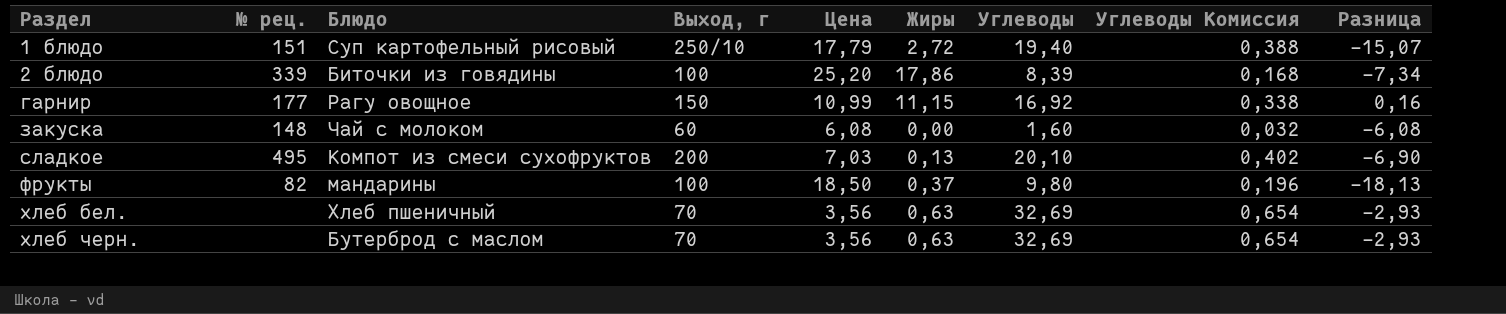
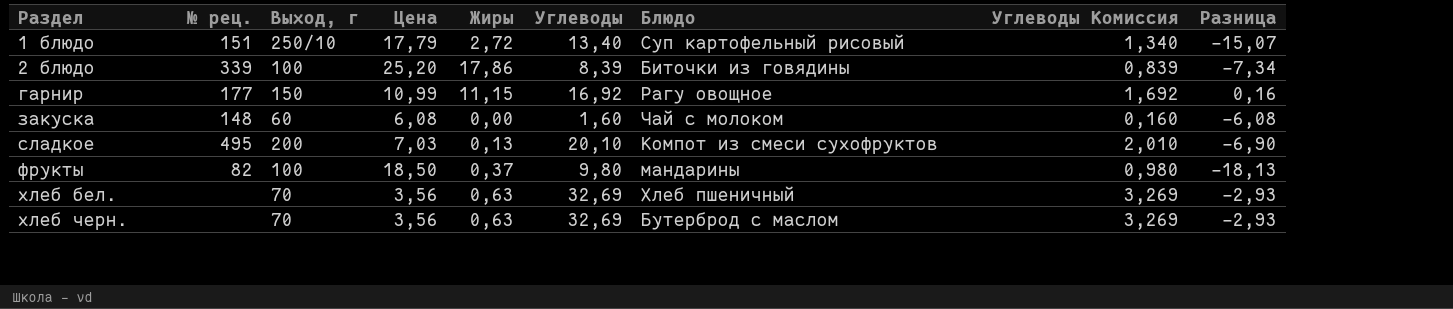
column Блюдо | position: 3 -> 7
column Углеводы Комиссия | formula: [Углеводы] * 0,02 -> [Углеводы] * 0,1
1 блюдо | Углеводы: 19,40 -> 13,40

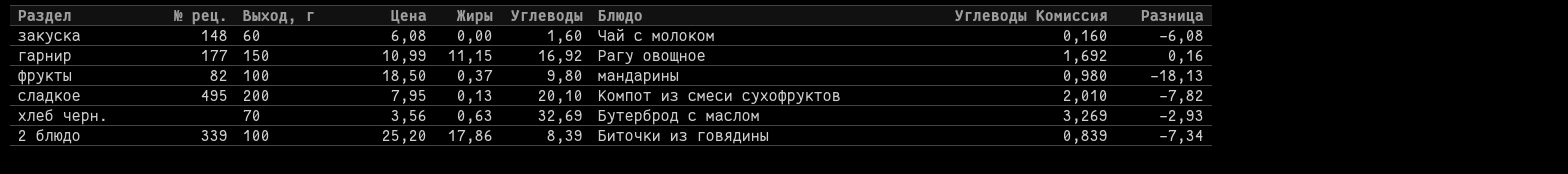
row order: Раздел ascending -> Блюдо descending
row 1 блюдо: 151 | 250/10 | 17,79 | 2,72 | 13,40 | Суп картофельный рисовый | 1,340 | -15,07 -> none
row хлеб бел.: none | 70 | 3,56 | 0,63 | 32,69 | Хлеб пшеничный | 3,269 | -2,93 -> none
сладкое | Цена: 7,03 -> 7,95
сладкое | Разница: -6,90 -> -7,82

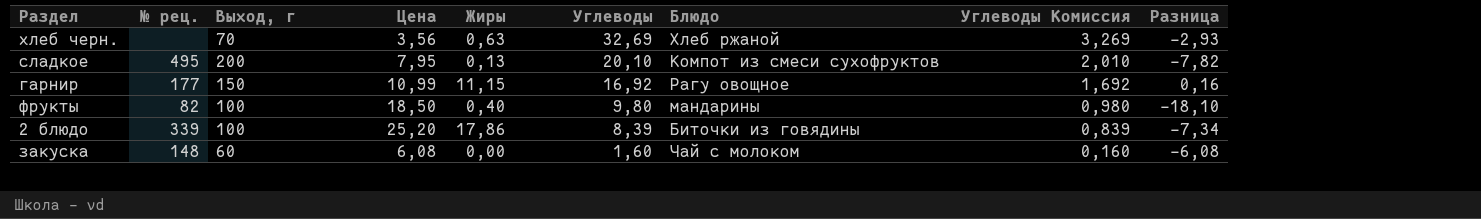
row order: Блюдо descending -> Углеводы descending
хлеб черн. | Блюдо: Бутерброд с маслом -> Хлеб ржаной
фрукты | Жиры: 0,37 -> 0,40
фрукты | Разница: -18,13 -> -18,10

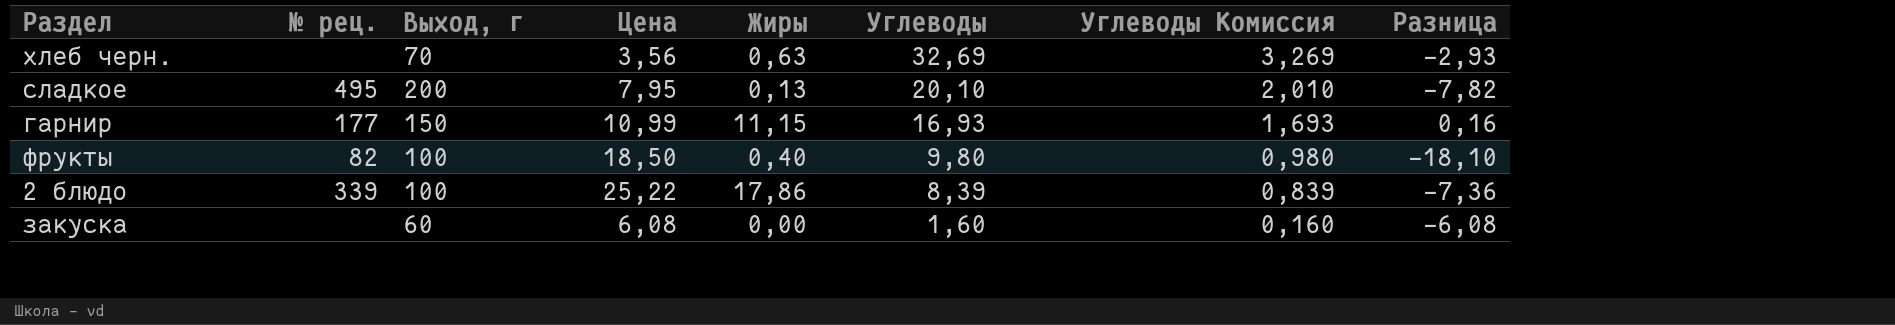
column Блюдо | position: 7 -> none
гарнир | Углеводы: 16,92 -> 16,93
гарнир | Углеводы Комиссия: 1,692 -> 1,693
2 блюдо | Цена: 25,20 -> 25,22
2 блюдо | Разница: -7,34 -> -7,36
закуска | № рец.: 148 -> none

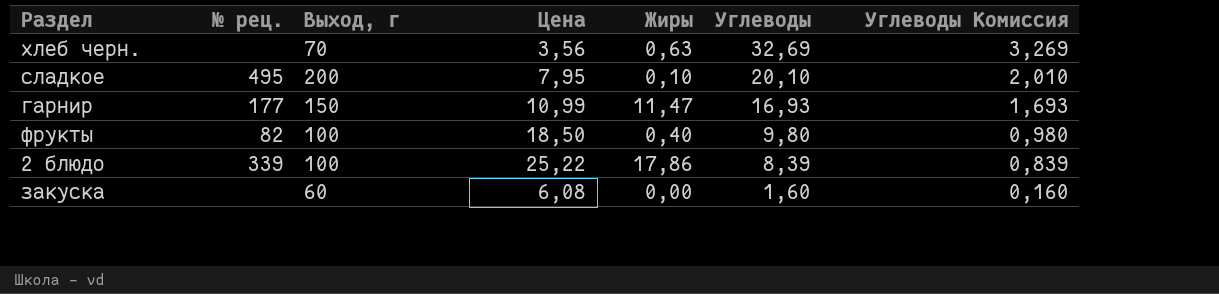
column Разница | formula: [Жиры] - [Цена] -> none
сладкое | Жиры: 0,13 -> 0,10
гарнир | Жиры: 11,15 -> 11,47

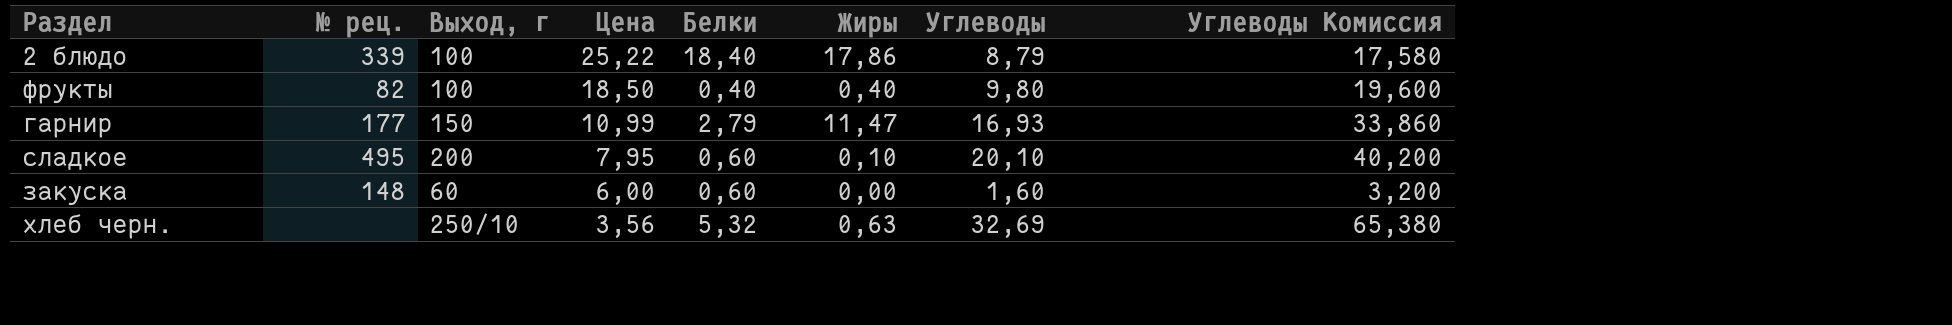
row order: Углеводы descending -> Цена descending
column Белки | position: none -> 5
column Углеводы Комиссия | formula: [Углеводы] * 0,1 -> [Углеводы] * 2
2 блюдо | Углеводы: 8,39 -> 8,79
закуска | № рец.: none -> 148
закуска | Цена: 6,08 -> 6,00
хлеб черн. | Выход, г: 70 -> 250/10

